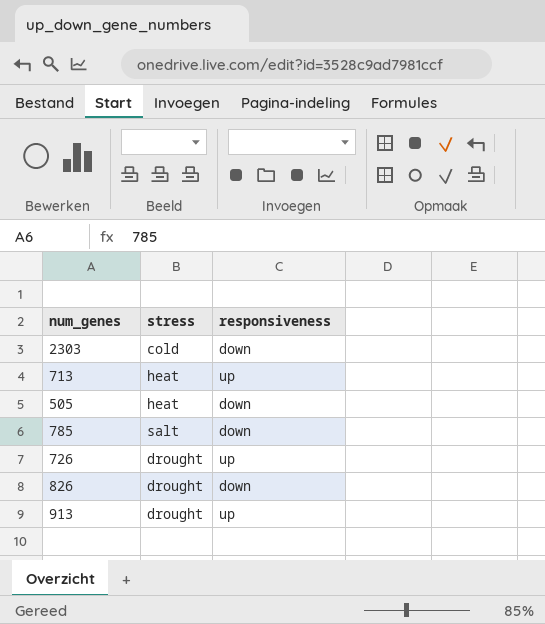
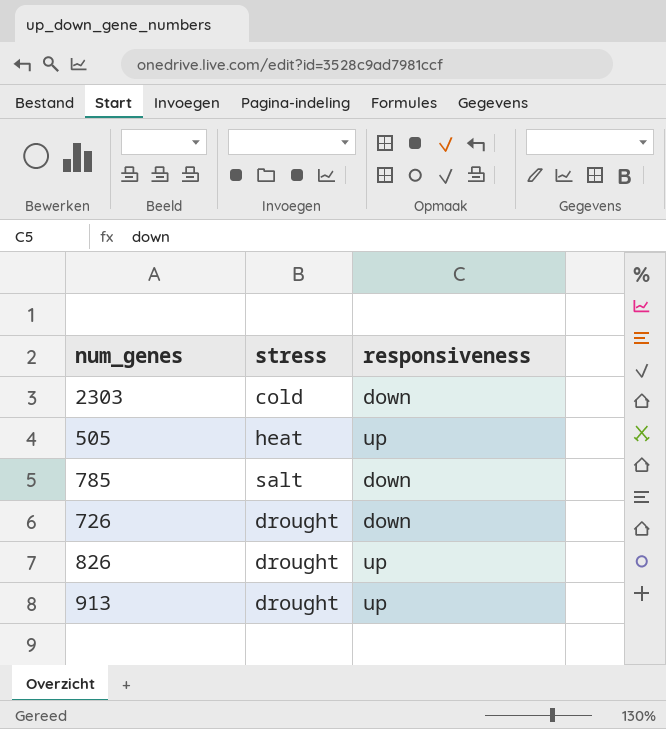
row 713: heat | up -> none
505 | responsiveness: down -> up
726 | responsiveness: up -> down
826 | responsiveness: down -> up

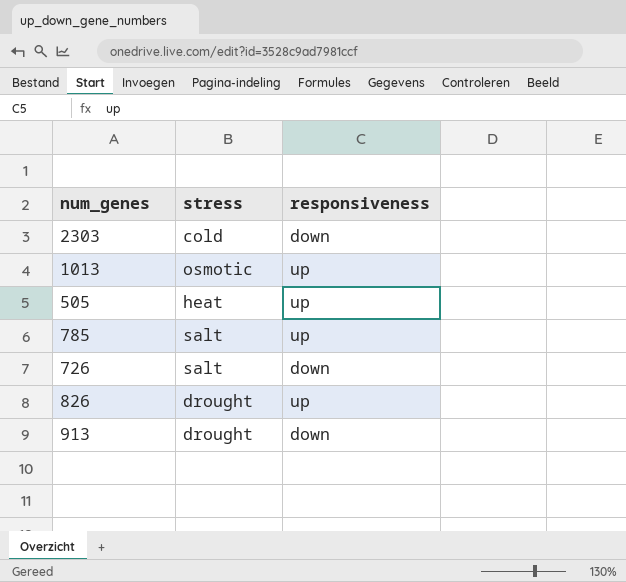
row 1013: none -> osmotic | up
785 | responsiveness: down -> up
726 | stress: drought -> salt
913 | responsiveness: up -> down

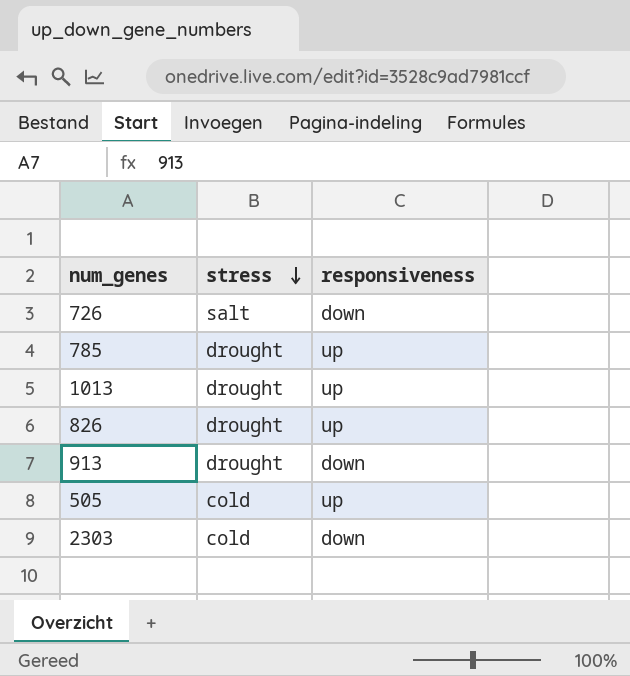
row order: none -> stress descending
785 | stress: salt -> drought
1013 | stress: osmotic -> drought
505 | stress: heat -> cold

